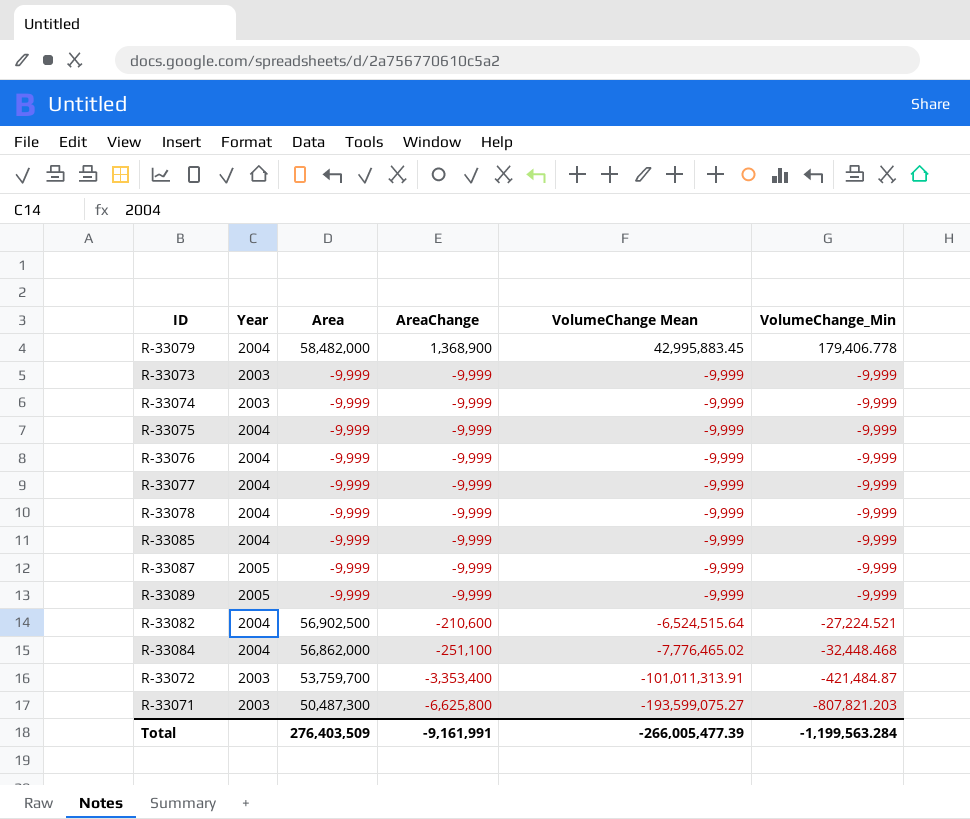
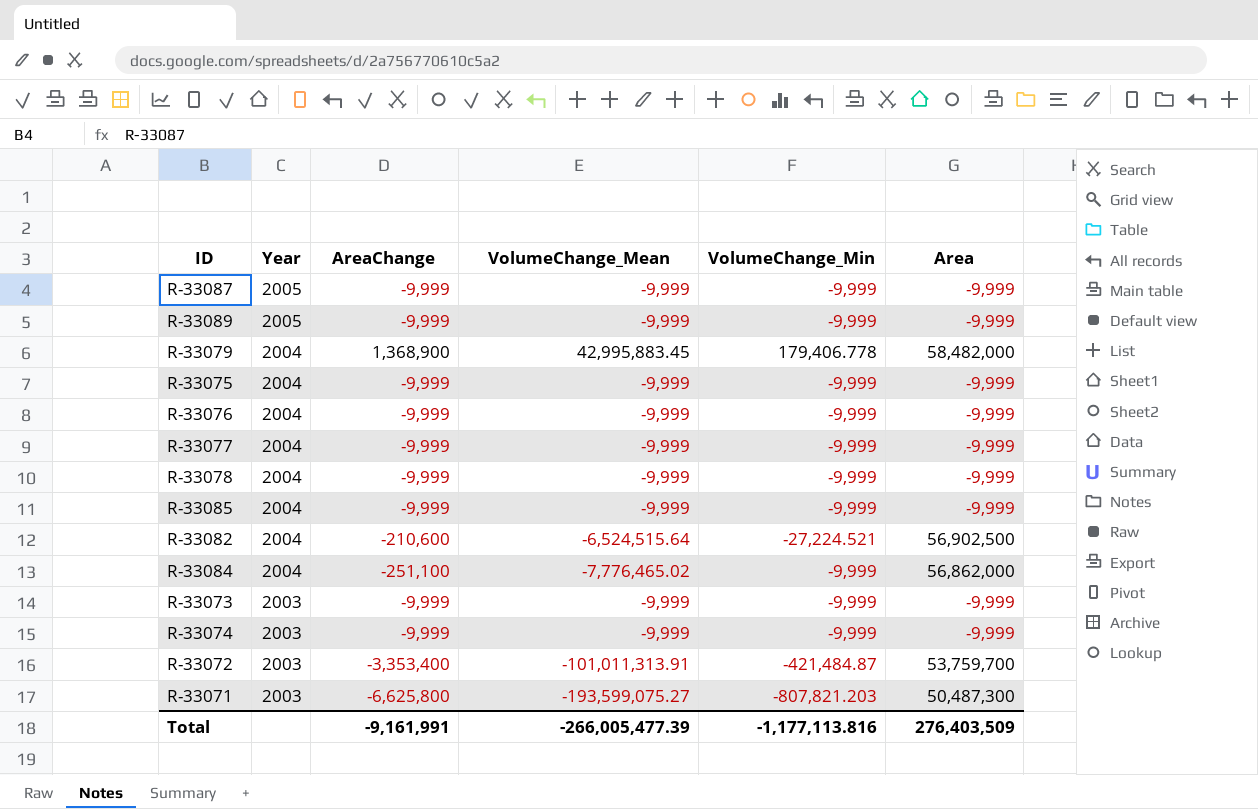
row order: AreaChange descending -> Year descending
column name: VolumeChange Mean -> VolumeChange_Mean
column Area | position: 3 -> 6
R-33084 | VolumeChange_Min: -32,448.468 -> -9,999
Total | VolumeChange_Min: -1,199,563.284 -> -1,177,113.816

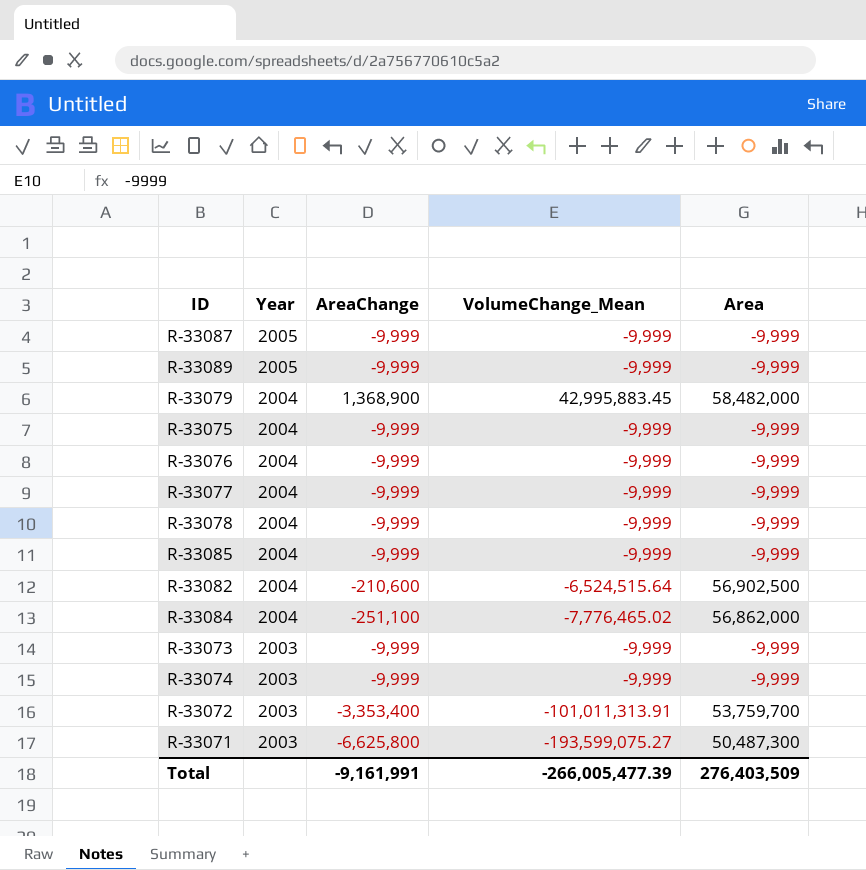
column VolumeChange_Min | position: 5 -> none

